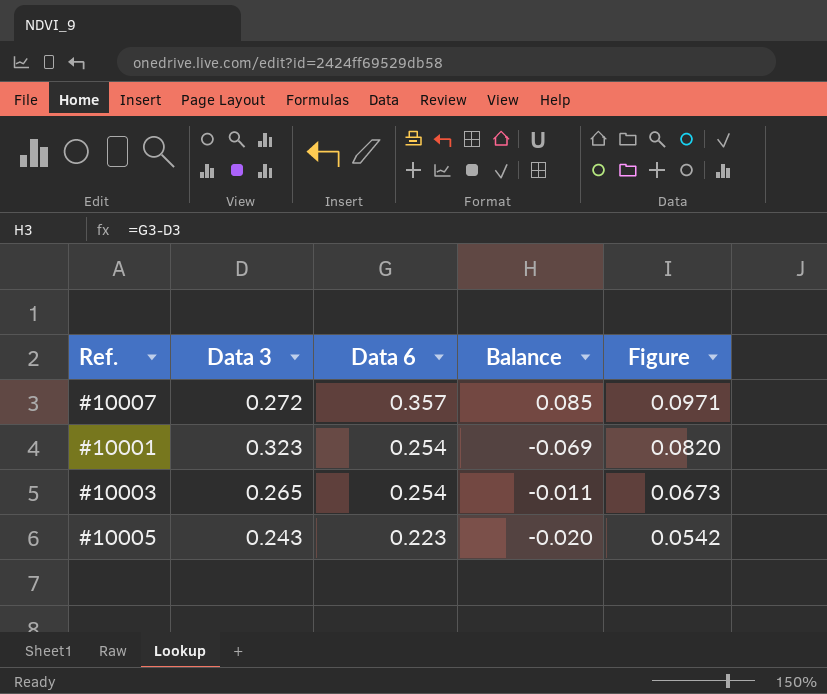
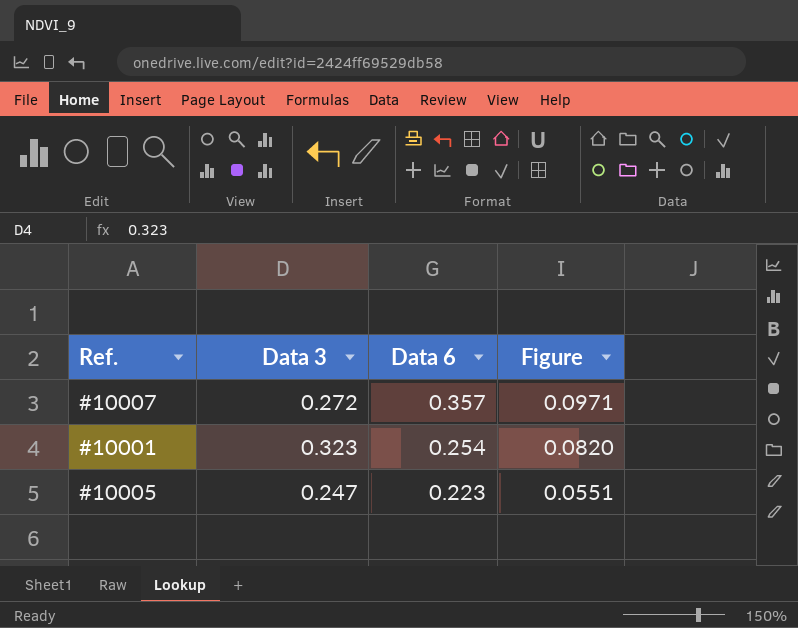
column Balance | formula: [Data 6] - [Data 3] -> none
row #10003: 0.265 | 0.254 | -0.011 | 0.0673 -> none
#10005 | Data 3: 0.243 -> 0.247
#10005 | Figure: 0.0542 -> 0.0551

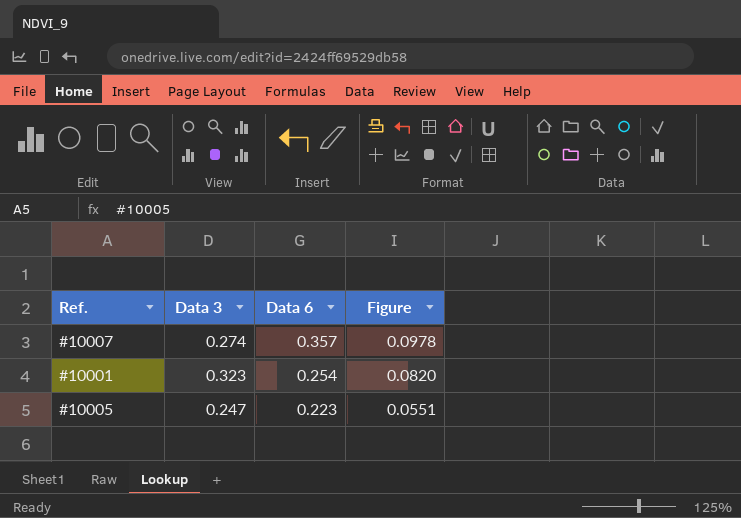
#10007 | Data 3: 0.272 -> 0.274
#10007 | Figure: 0.0971 -> 0.0978

